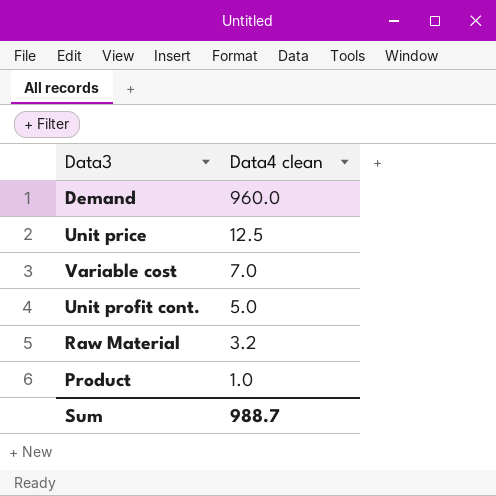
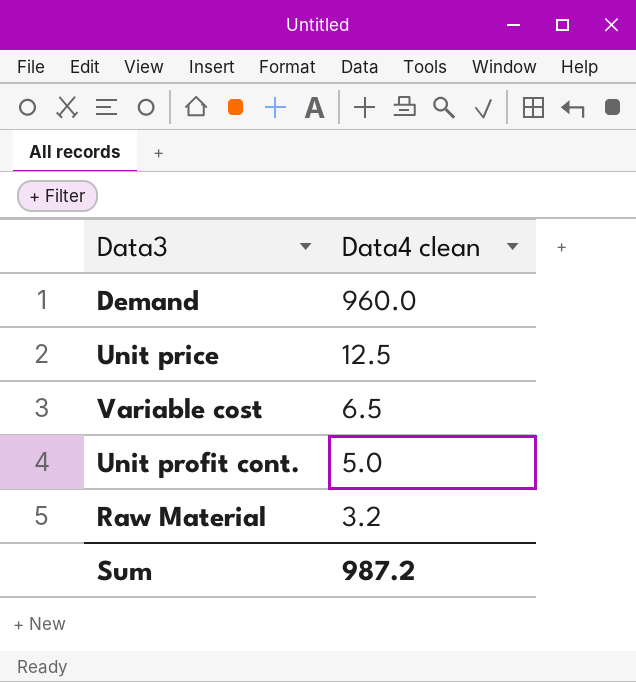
row Product: 1.0 -> none
Variable cost | Data4 clean: 7.0 -> 6.5
Sum | Data4 clean: 988.7 -> 987.2

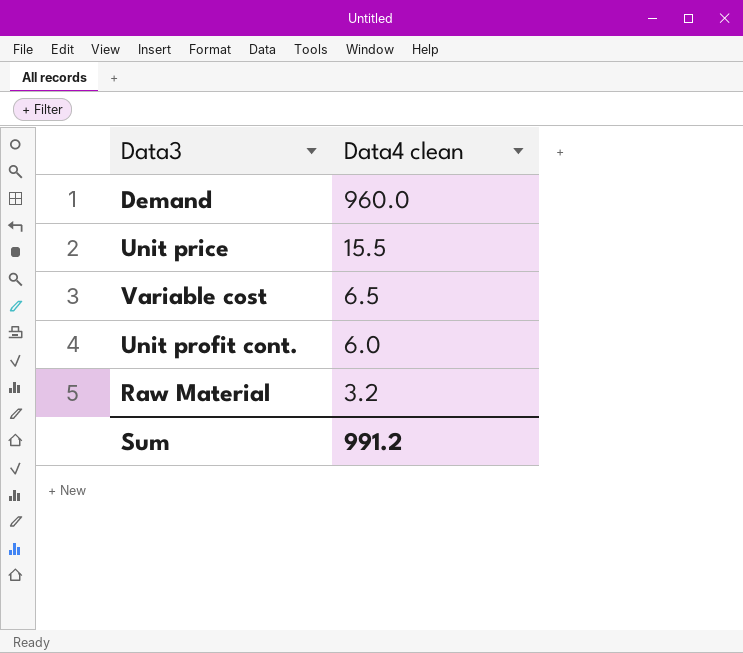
Unit price | Data4 clean: 12.5 -> 15.5
Unit profit cont. | Data4 clean: 5.0 -> 6.0
Sum | Data4 clean: 987.2 -> 991.2

